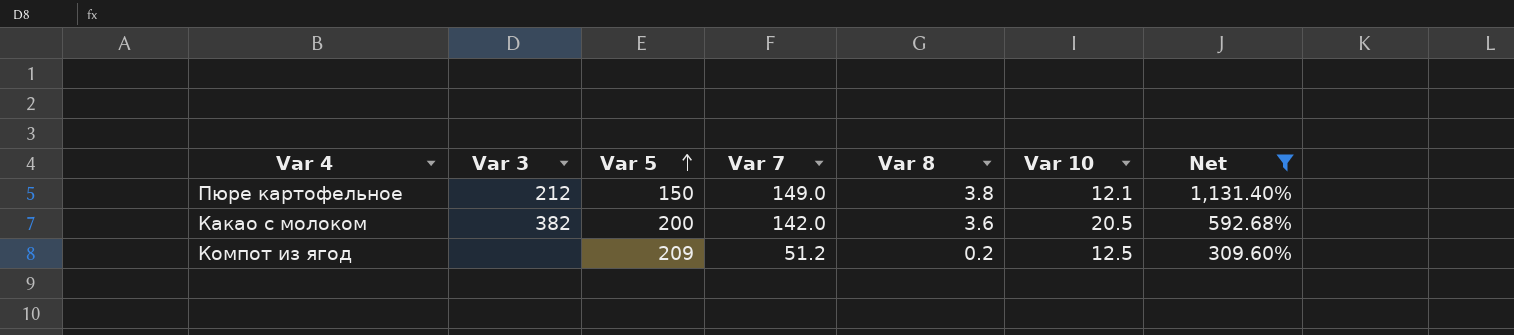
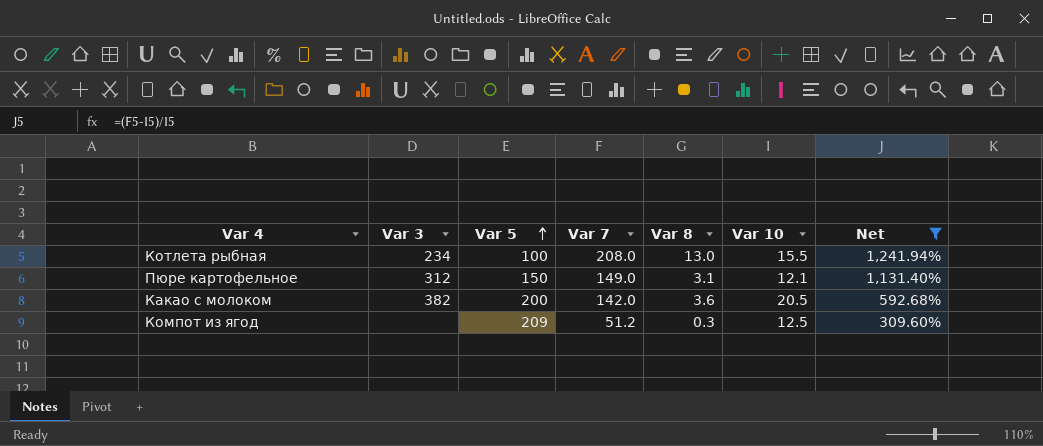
row Котлета рыбная: none -> 234 | 100 | 208.0 | 13.0 | 15.5 | 1,241.94%
Пюре картофельное | Var 3: 212 -> 312
Пюре картофельное | Var 8: 3.8 -> 3.1
Компот из ягод | Var 8: 0.2 -> 0.3

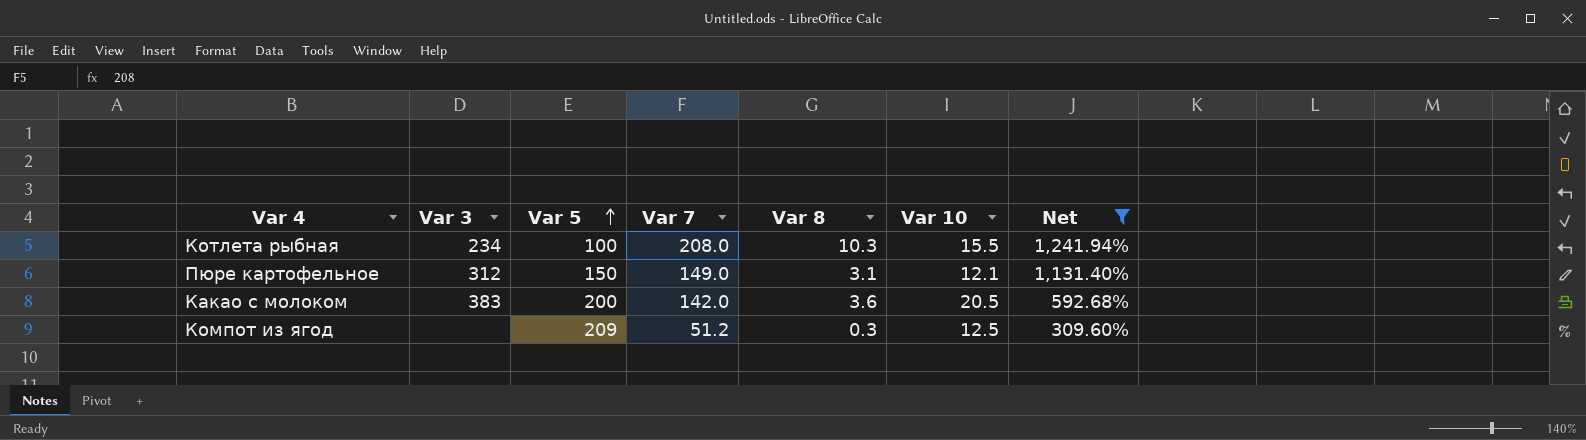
Котлета рыбная | Var 8: 13.0 -> 10.3
Какао с молоком | Var 3: 382 -> 383

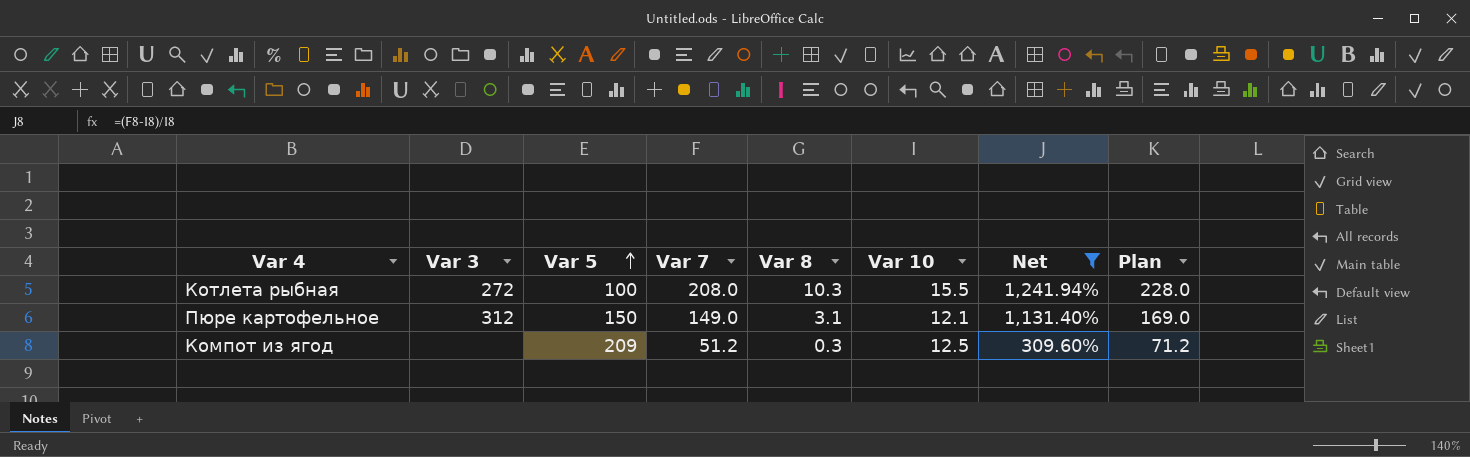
column Plan | formula: none -> [Var 7] + 20
row Какао с молоком: 383 | 200 | 142.0 | 3.6 | 20.5 | 592.68% -> none
Котлета рыбная | Var 3: 234 -> 272

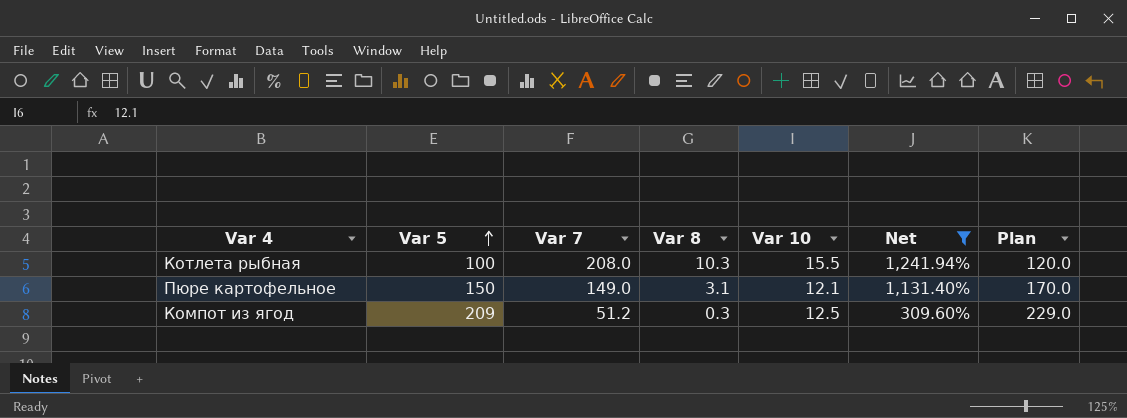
column Var 3 | position: 2 -> none
column Plan | formula: [Var 7] + 20 -> [Var 5] + 20

